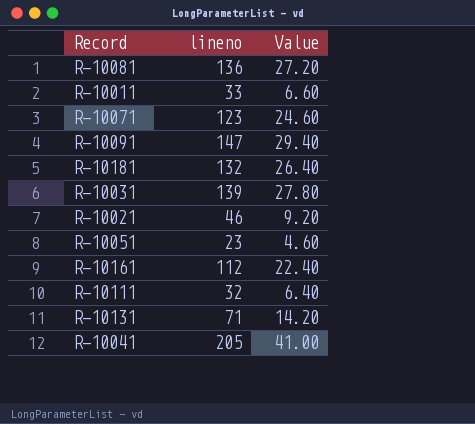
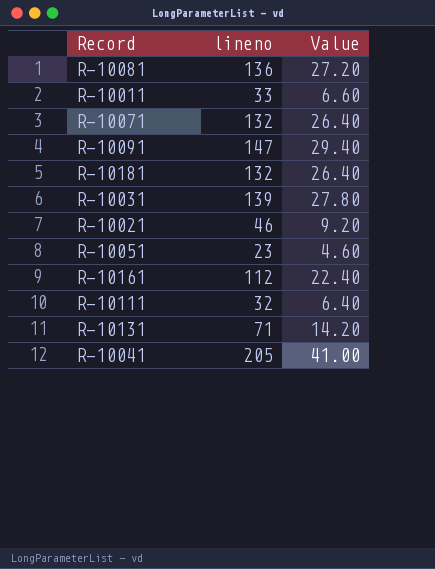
R-10071 | lineno: 123 -> 132
R-10071 | Value: 24.60 -> 26.40

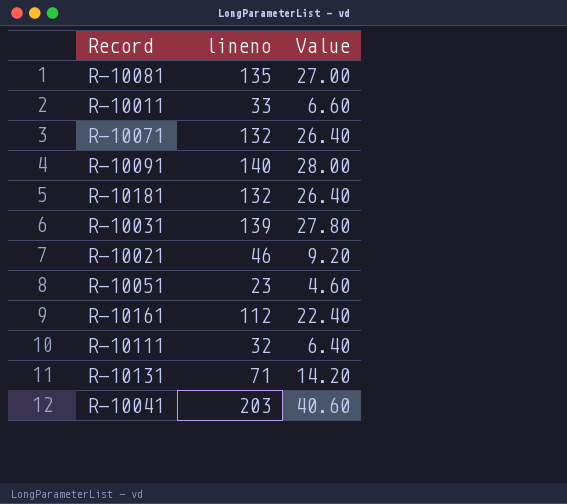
R-10081 | lineno: 136 -> 135
R-10081 | Value: 27.20 -> 27.00
R-10091 | lineno: 147 -> 140
R-10091 | Value: 29.40 -> 28.00
R-10041 | lineno: 205 -> 203
R-10041 | Value: 41.00 -> 40.60

